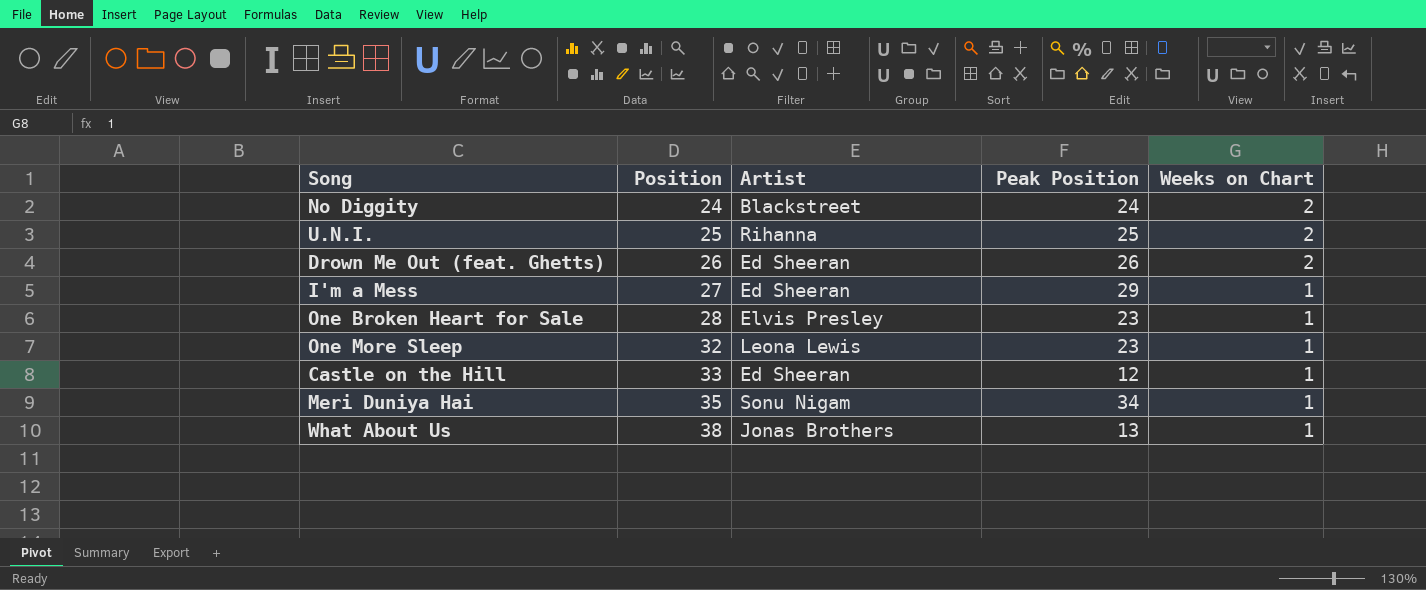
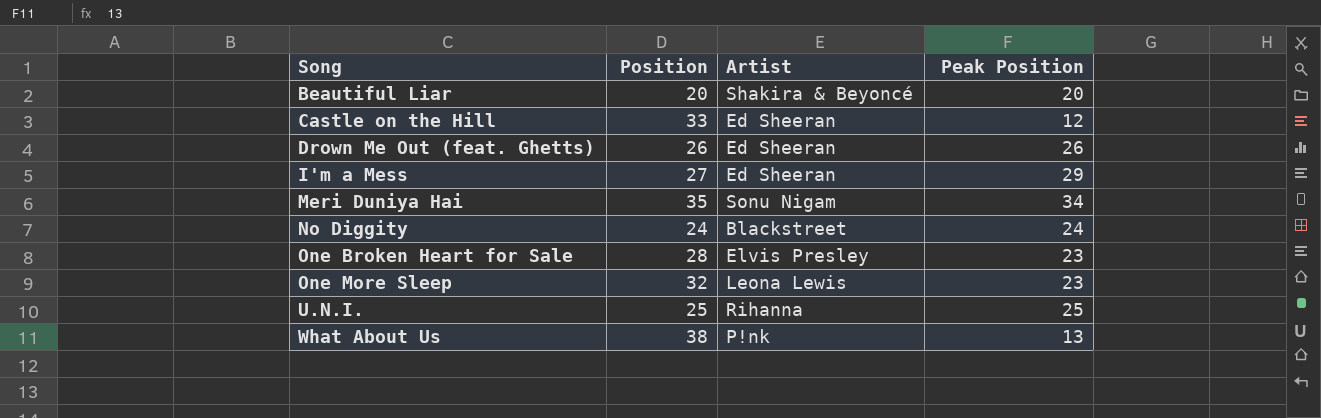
row order: Position ascending -> Song ascending
column Weeks on Chart | position: 5 -> none
row Beautiful Liar: none -> 20 | Shakira & Beyoncé | 20
What About Us | Artist: Jonas Brothers -> P!nk

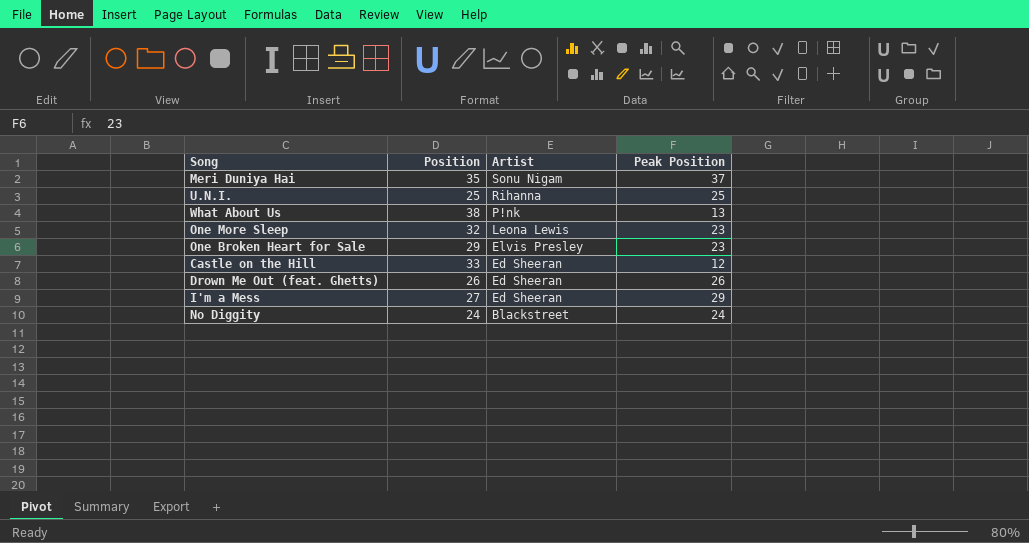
row order: Song ascending -> Artist descending
row Beautiful Liar: 20 | Shakira & Beyoncé | 20 -> none
Meri Duniya Hai | Peak Position: 34 -> 37
One Broken Heart for Sale | Position: 28 -> 29

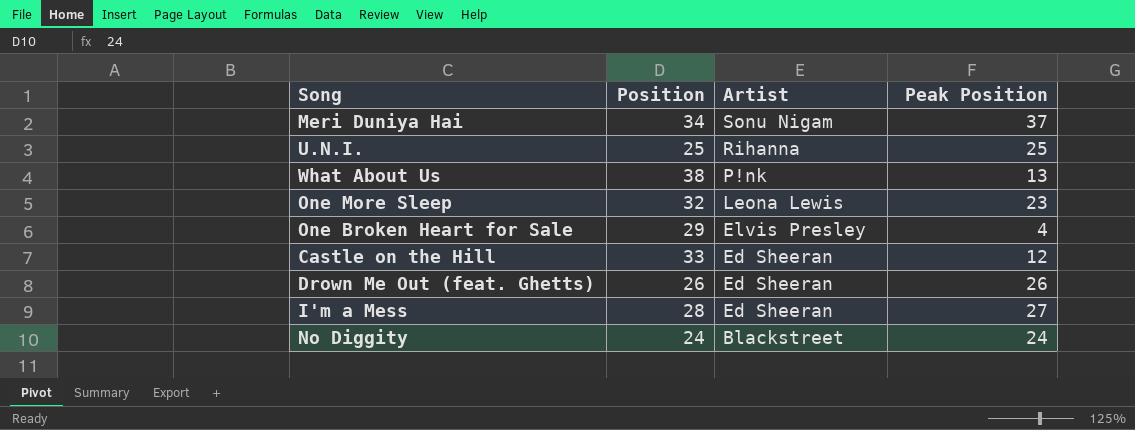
Meri Duniya Hai | Position: 35 -> 34
One Broken Heart for Sale | Peak Position: 23 -> 4
I'm a Mess | Position: 27 -> 28
I'm a Mess | Peak Position: 29 -> 27

